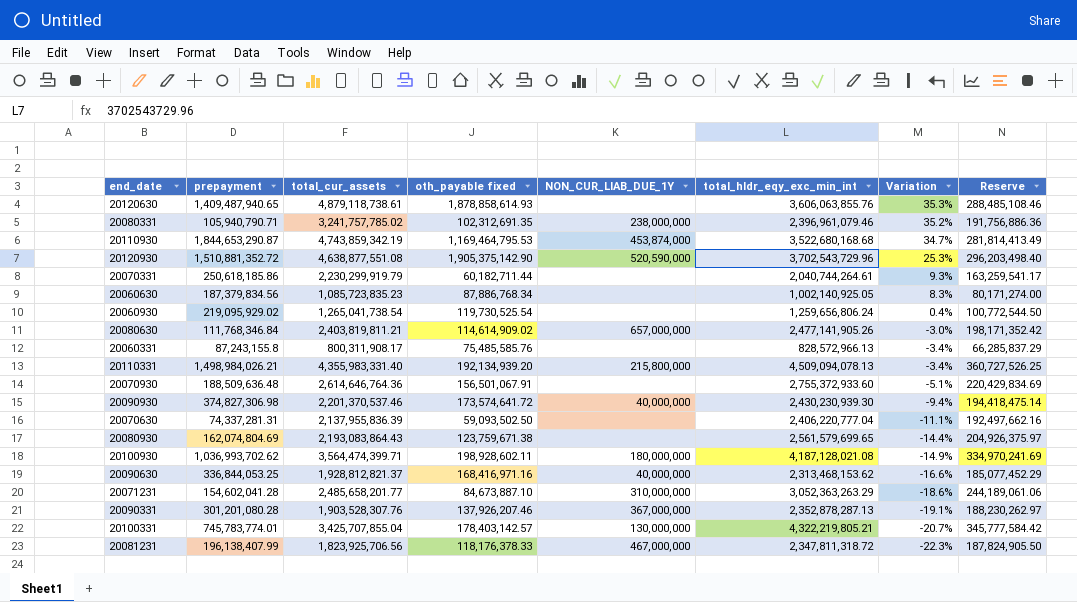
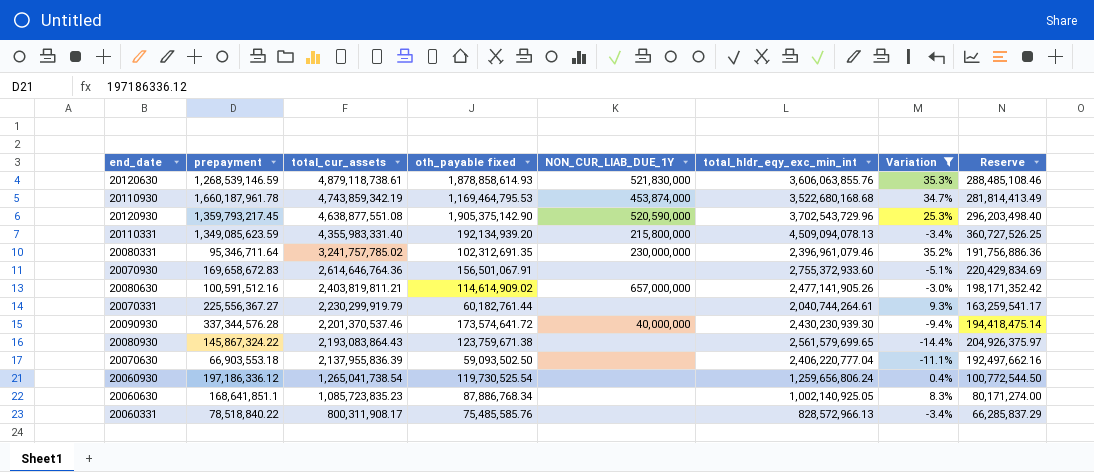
filter: none -> Variation >= -14.4%
row order: Variation descending -> total_cur_assets descending
20120630 | prepayment: 1,409,487,940.65 -> 1,268,539,146.59
20120630 | NON_CUR_LIAB_DUE_1Y: none -> 521,830,000
20110930 | prepayment: 1,844,653,290.87 -> 1,660,187,961.78
20120930 | prepayment: 1,510,881,352.72 -> 1,359,793,217.45
20110331 | prepayment: 1,498,984,026.21 -> 1,349,085,623.59
20080331 | prepayment: 105,940,790.71 -> 95,346,711.64
20080331 | NON_CUR_LIAB_DUE_1Y: 238,000,000 -> 230,000,000
20070930 | prepayment: 188,509,636.48 -> 169,658,672.83
20080630 | prepayment: 111,768,346.84 -> 100,591,512.16
20070331 | prepayment: 250,618,185.86 -> 225,556,367.27
20070331 | oth_payable fixed: 60,182,711.44 -> 60,182,761.44
20090930 | prepayment: 374,827,306.98 -> 337,344,576.28
20080930 | prepayment: 162,074,804.69 -> 145,867,324.22
20070630 | prepayment: 74,337,281.31 -> 66,903,553.18
20060930 | prepayment: 219,095,929.02 -> 197,186,336.12
20060630 | prepayment: 187,379,834.56 -> 168,641,851.1
20060331 | prepayment: 87,243,155.8 -> 78,518,840.22

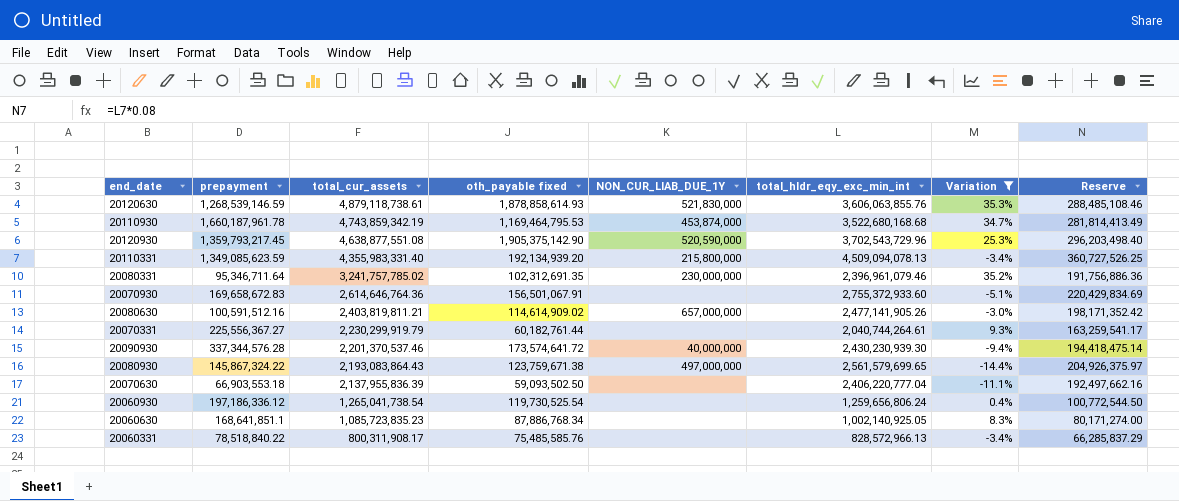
20080930 | NON_CUR_LIAB_DUE_1Y: none -> 497,000,000

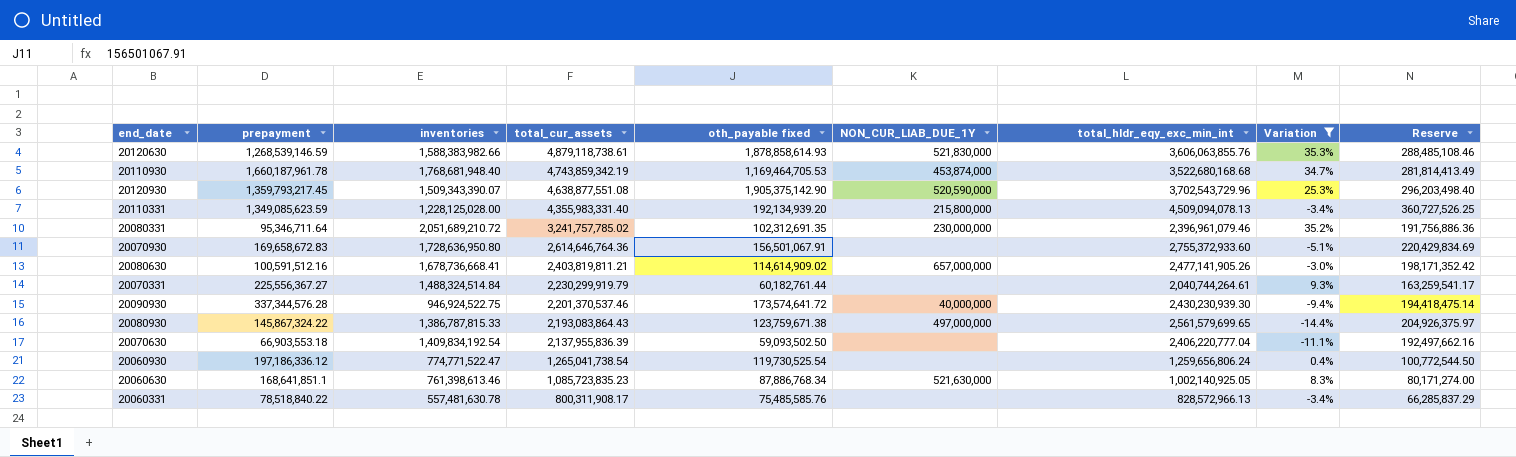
column inventories | position: none -> 3
20110930 | oth_payable fixed: 1,169,464,795.53 -> 1,169,464,705.53
20060630 | NON_CUR_LIAB_DUE_1Y: none -> 521,630,000

